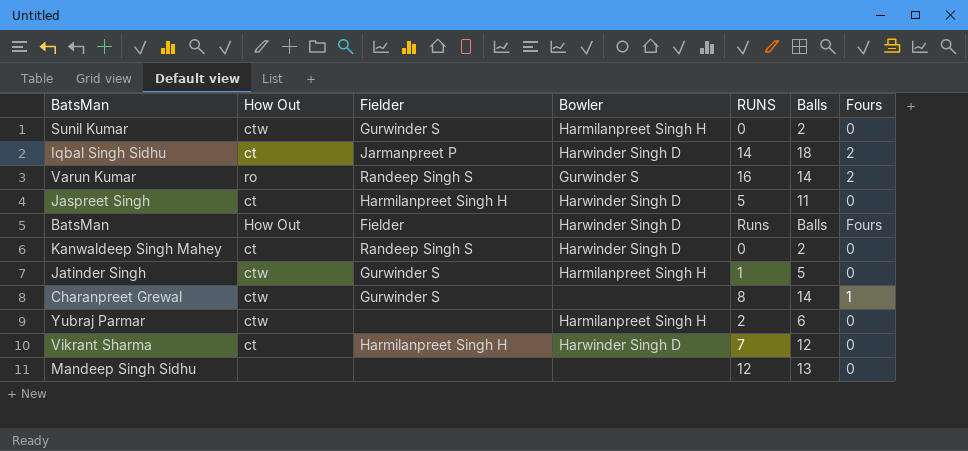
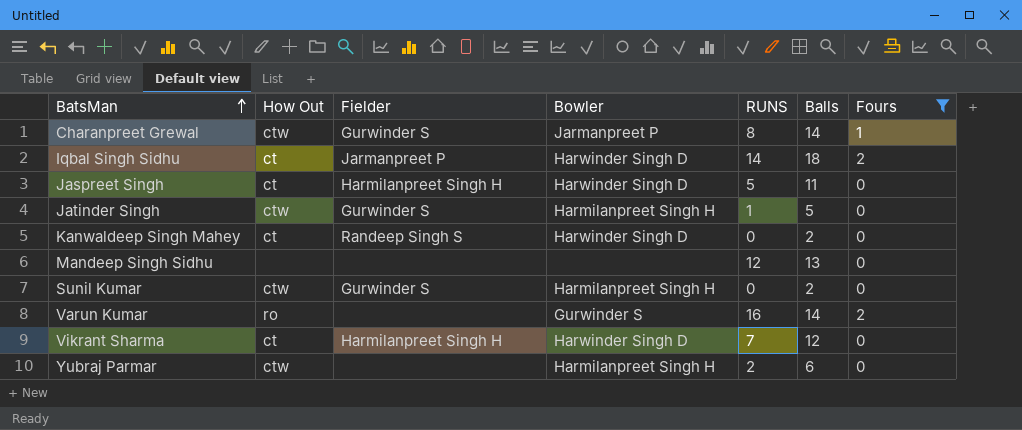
filter: none -> Fours != Fours
row order: none -> BatsMan ascending
Charanpreet Grewal | Bowler: none -> Jarmanpreet P
Varun Kumar | Fielder: Randeep Singh S -> none

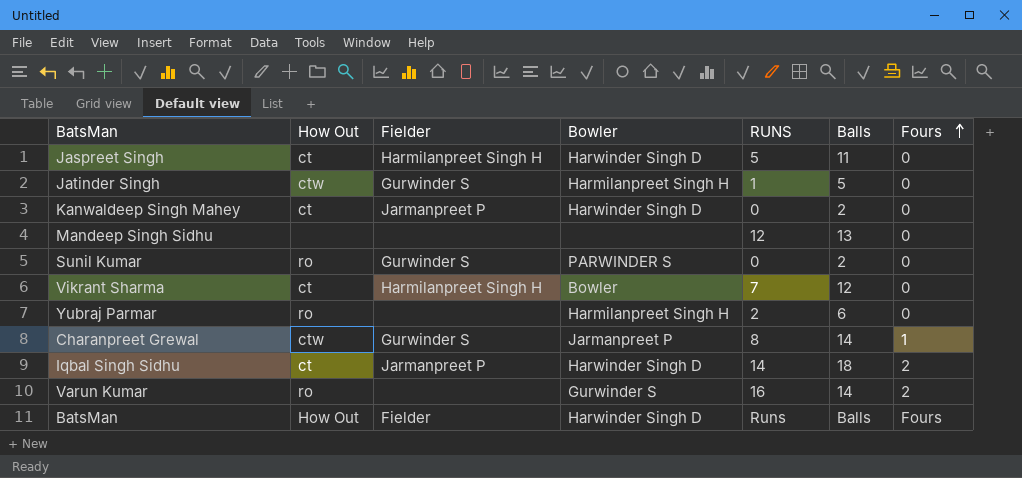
filter: Fours != Fours -> none
row order: BatsMan ascending -> Fours ascending
Kanwaldeep Singh Mahey | Fielder: Randeep Singh S -> Jarmanpreet P
Sunil Kumar | How Out: ctw -> ro
Sunil Kumar | Bowler: Harmilanpreet Singh H -> PARWINDER S
Vikrant Sharma | Bowler: Harwinder Singh D -> Bowler
Yubraj Parmar | How Out: ctw -> ro

